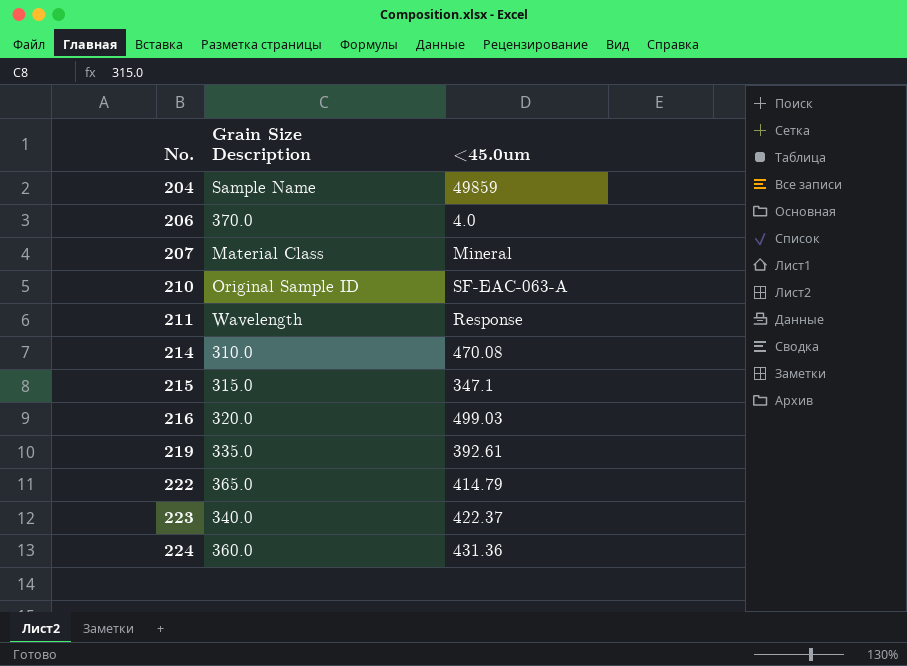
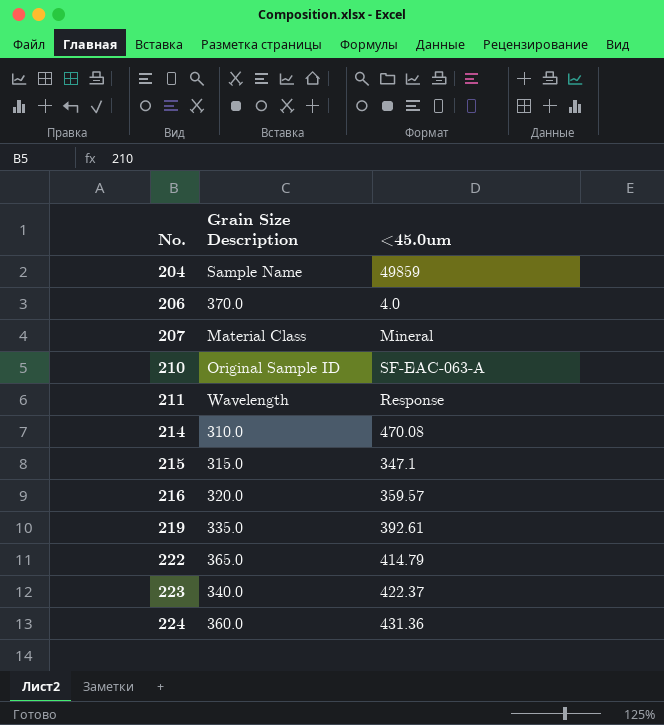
216 | <45.0um: 499.03 -> 359.57

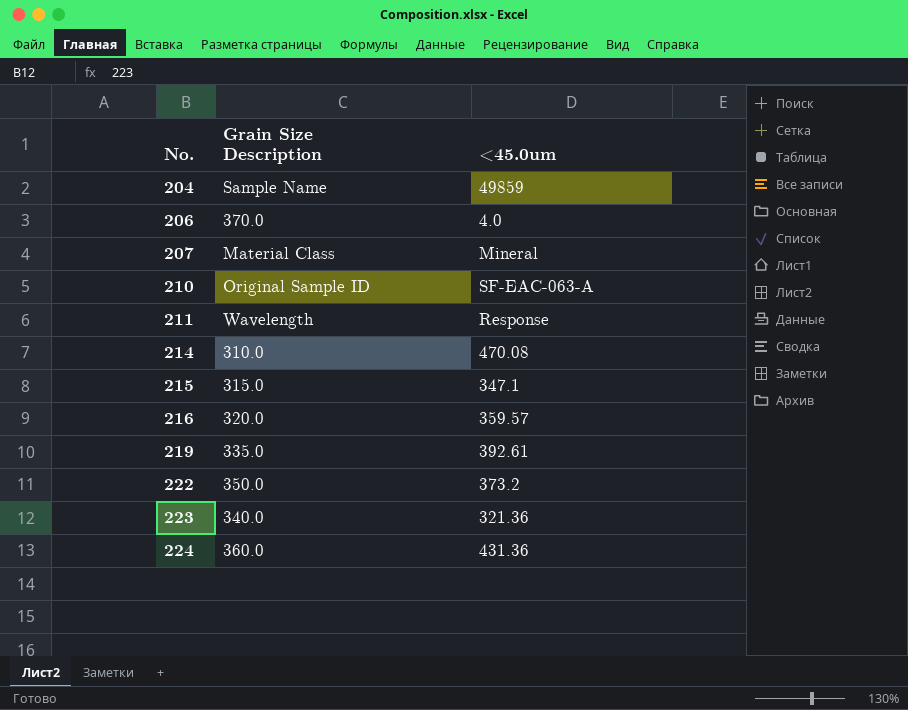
222 | Grain Size Description: 365.0 -> 350.0
222 | <45.0um: 414.79 -> 373.2
223 | <45.0um: 422.37 -> 321.36

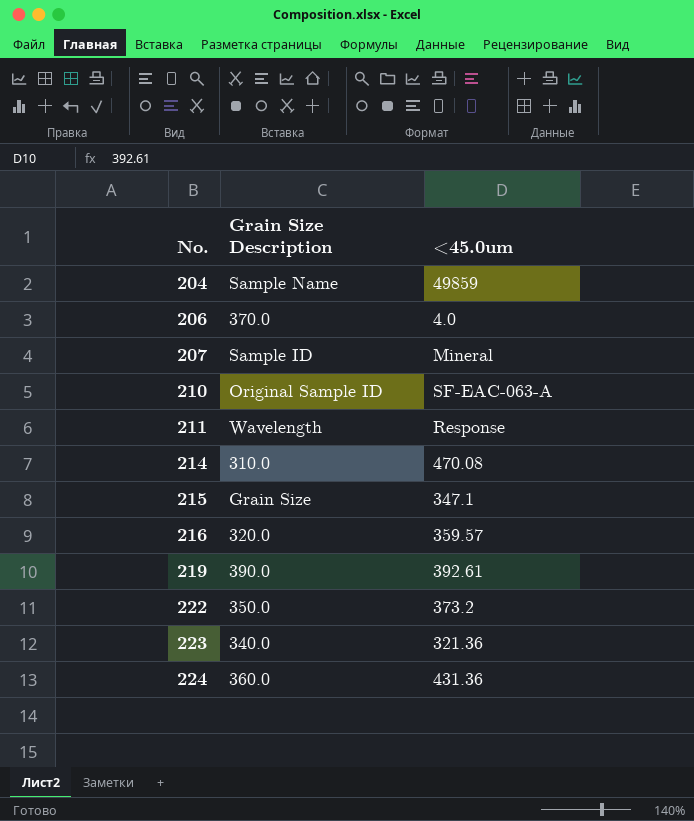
207 | Grain Size Description: Material Class -> Sample ID
215 | Grain Size Description: 315.0 -> Grain Size
219 | Grain Size Description: 335.0 -> 390.0

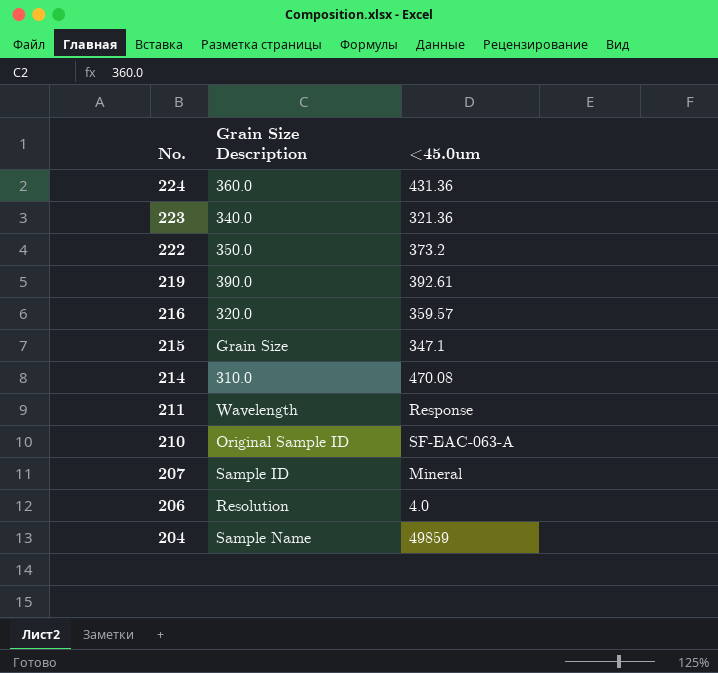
row order: No. ascending -> No. descending
206 | Grain Size Description: 370.0 -> Resolution

